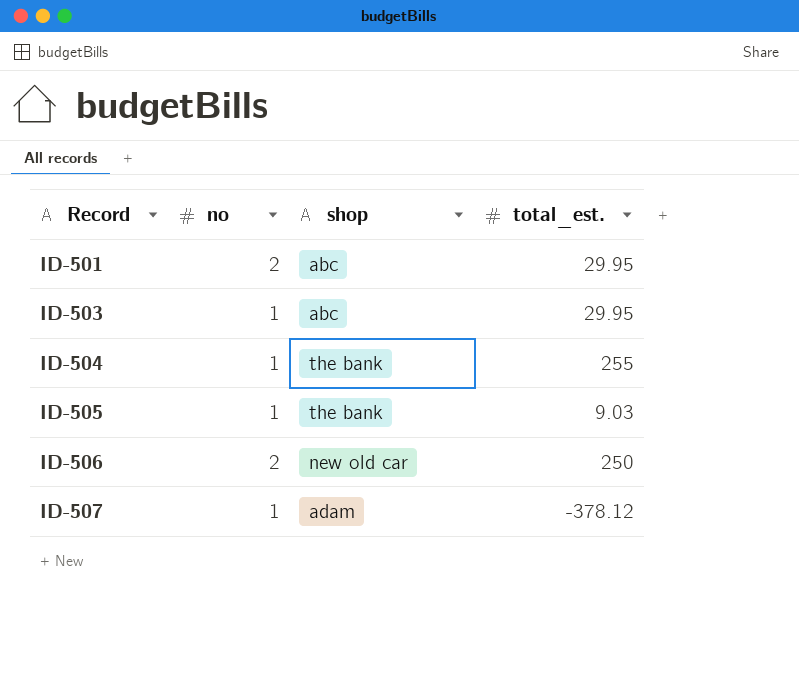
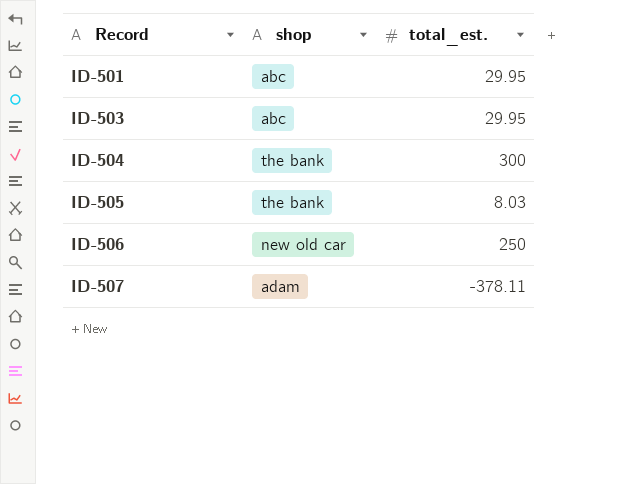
column no | position: 2 -> none
ID-504 | total_est.: 255 -> 300
ID-505 | total_est.: 9.03 -> 8.03
ID-507 | total_est.: -378.12 -> -378.11

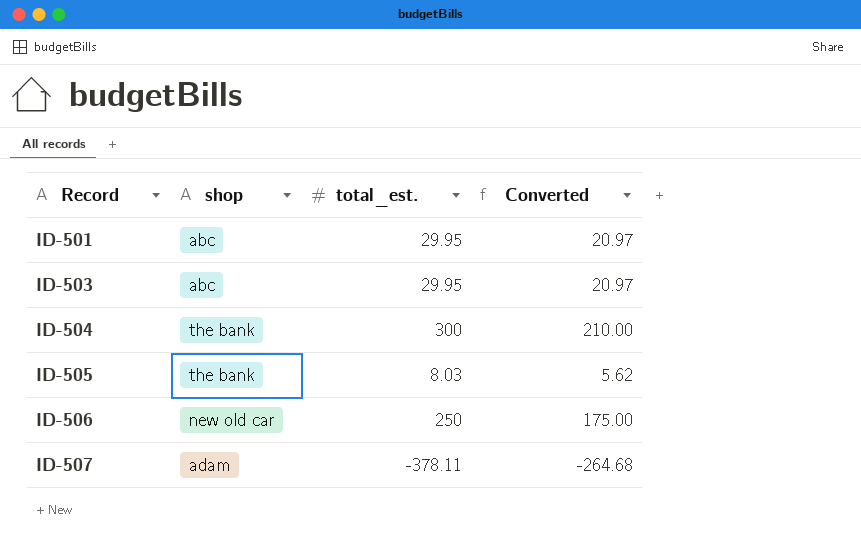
column Converted | formula: none -> [total_est.] * 0.7

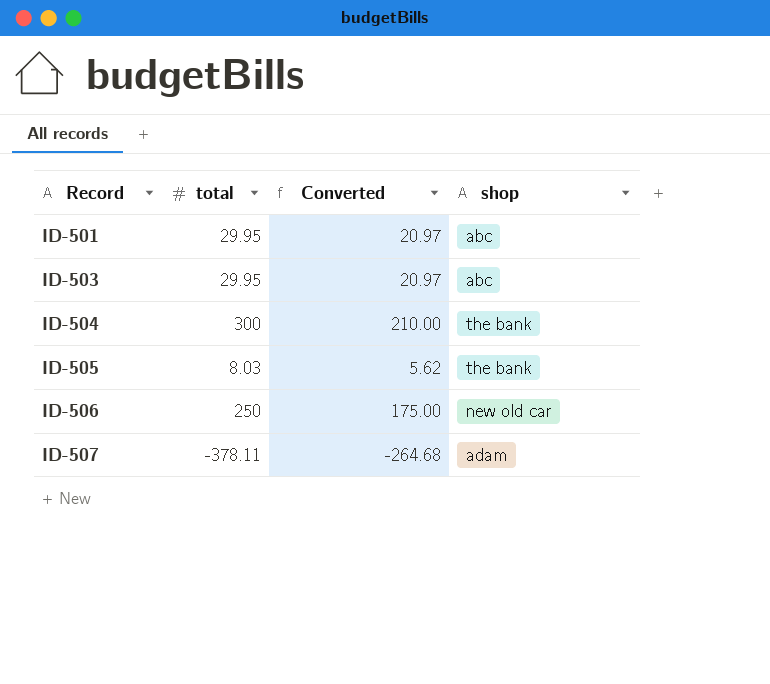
column name: total_est. -> total
column shop | position: 2 -> 4

